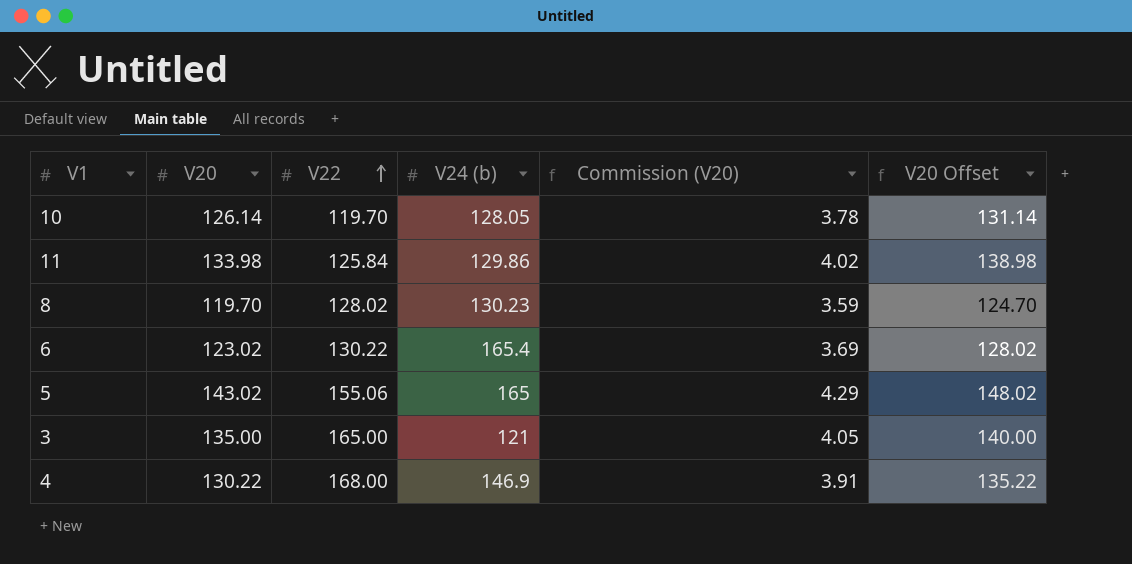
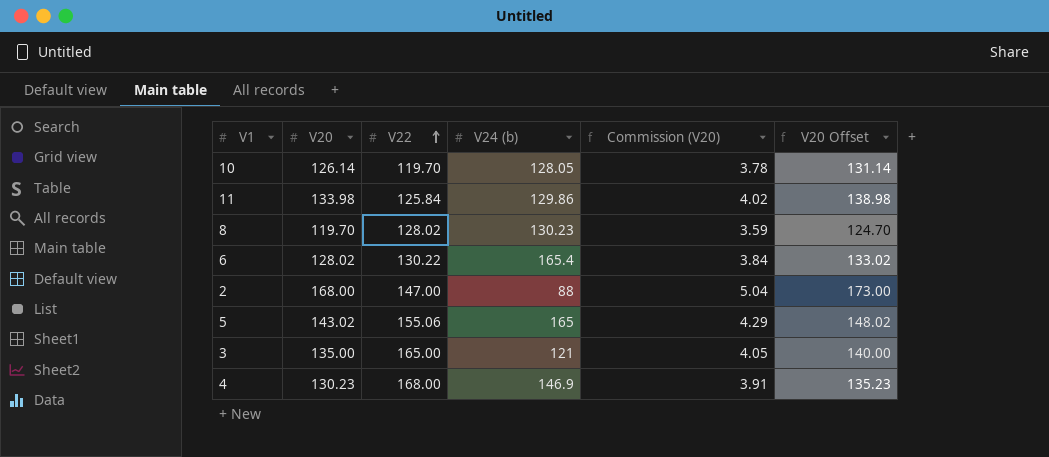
6 | V20: 123.02 -> 128.02
6 | Commission (V20): 3.69 -> 3.84
6 | V20 Offset: 128.02 -> 133.02
row 2: none -> 168.00 | 147.00 | 88 | 5.04 | 173.00
4 | V20: 130.22 -> 130.23
4 | V20 Offset: 135.22 -> 135.23

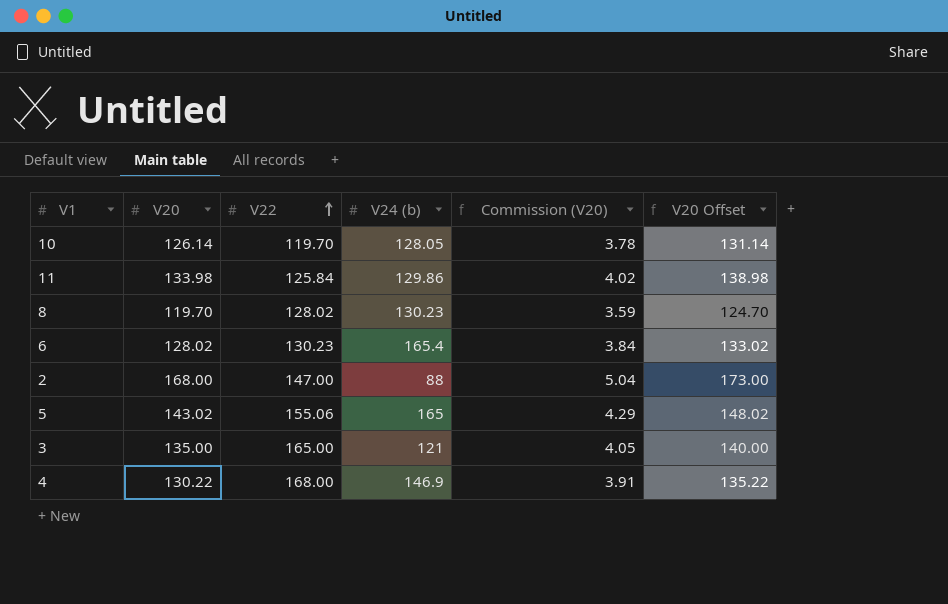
6 | V22: 130.22 -> 130.23
4 | V20: 130.23 -> 130.22
4 | V20 Offset: 135.23 -> 135.22

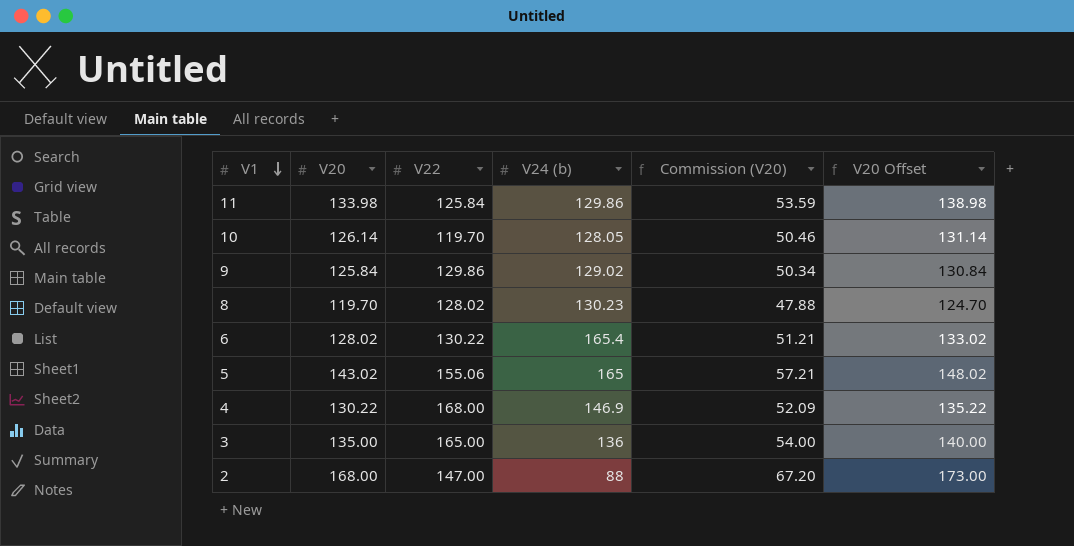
row order: V22 ascending -> V1 descending
column Commission (V20) | formula: [V20] * 0.03 -> [V20] * 0.4
row 9: none -> 125.84 | 129.86 | 129.02 | 50.34 | 130.84
6 | V22: 130.23 -> 130.22
3 | V24 (b): 121 -> 136

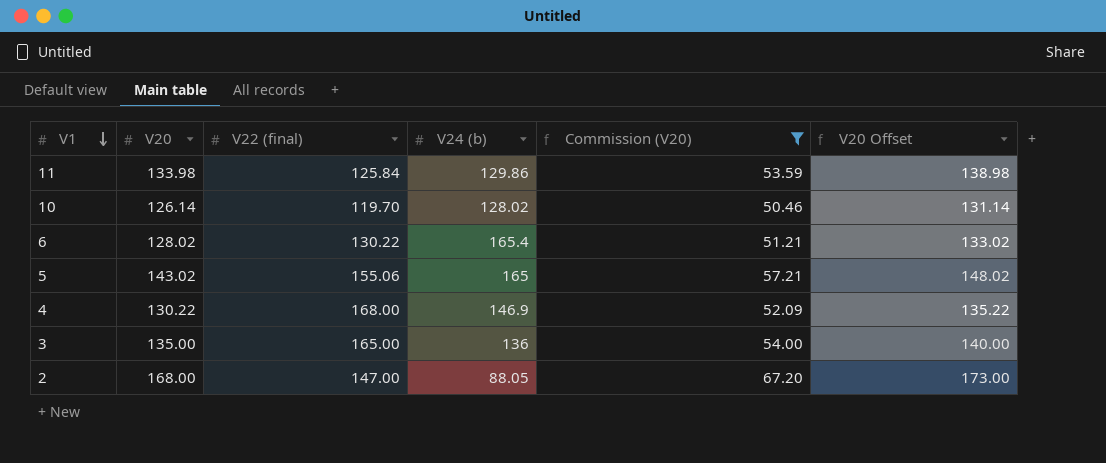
filter: none -> Commission (V20) >= 50.46
column name: V22 -> V22 (final)
10 | V24 (b): 128.05 -> 128.02
2 | V24 (b): 88 -> 88.05

